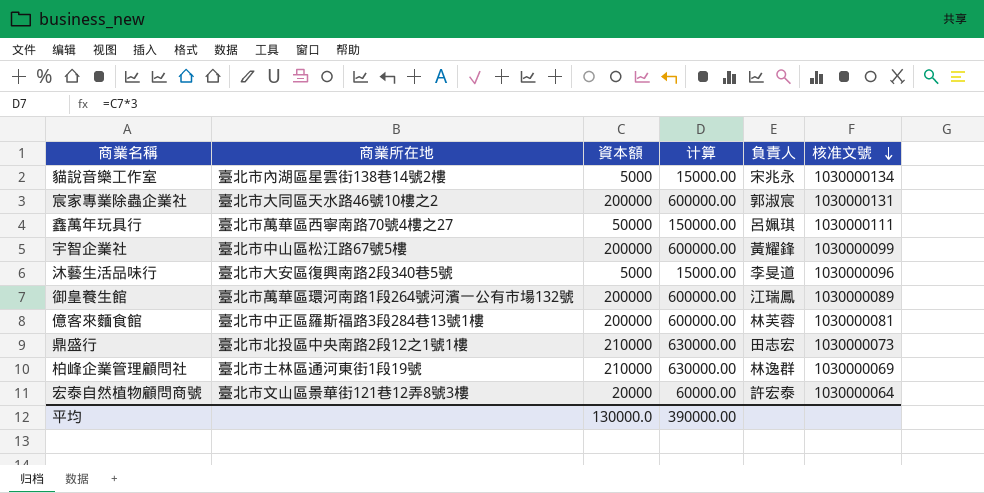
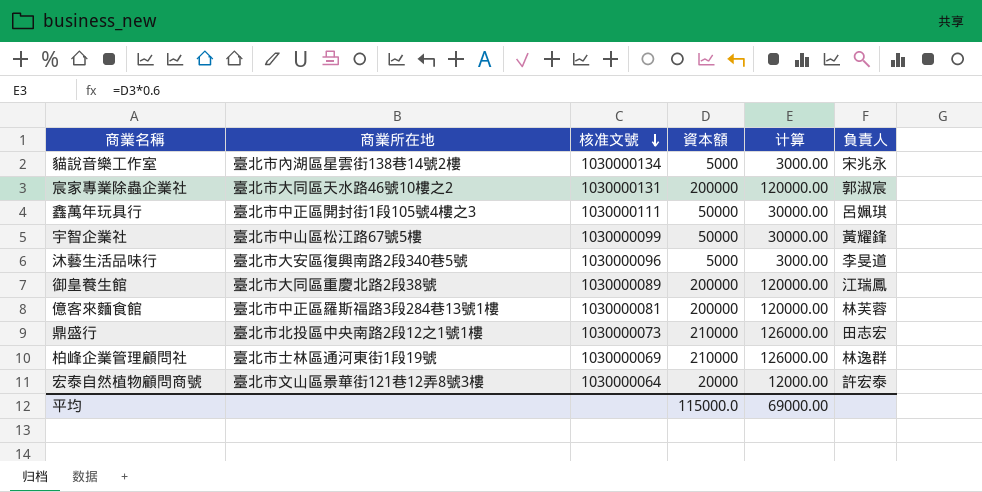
column 核准文號 | position: 6 -> 3
column 计算 | formula: [資本額] * 3 -> [資本額] * 0.6
鑫萬年玩具行 | 商業所在地: 臺北市萬華區西寧南路70號4樓之27 -> 臺北市中正區開封街1段105號4樓之3
宇智企業社 | 資本額: 200000 -> 50000
御皇養生館 | 商業所在地: 臺北市萬華區環河南路1段264號河濱一公有市場132號 -> 臺北市大同區重慶北路2段38號
平均 | 資本額: 130000.0 -> 115000.0
平均 | 计算: 390000.00 -> 69000.00

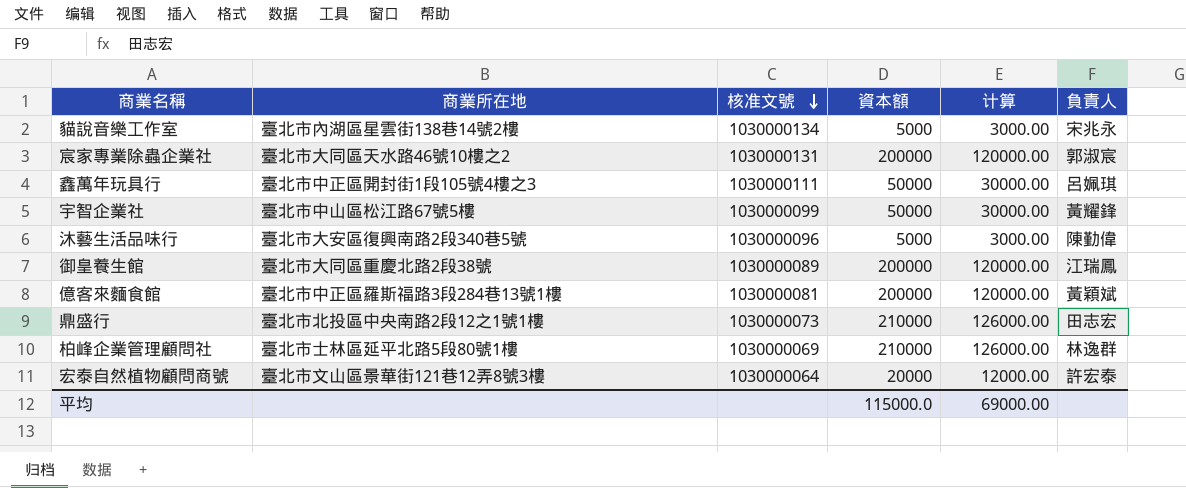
沐藝生活品味行 | 負責人: 李旻道 -> 陳勤偉
億客來麵食館 | 負責人: 林芙蓉 -> 黃穎斌
柏峰企業管理顧問社 | 商業所在地: 臺北市士林區通河東街1段19號 -> 臺北市士林區延平北路5段80號1樓

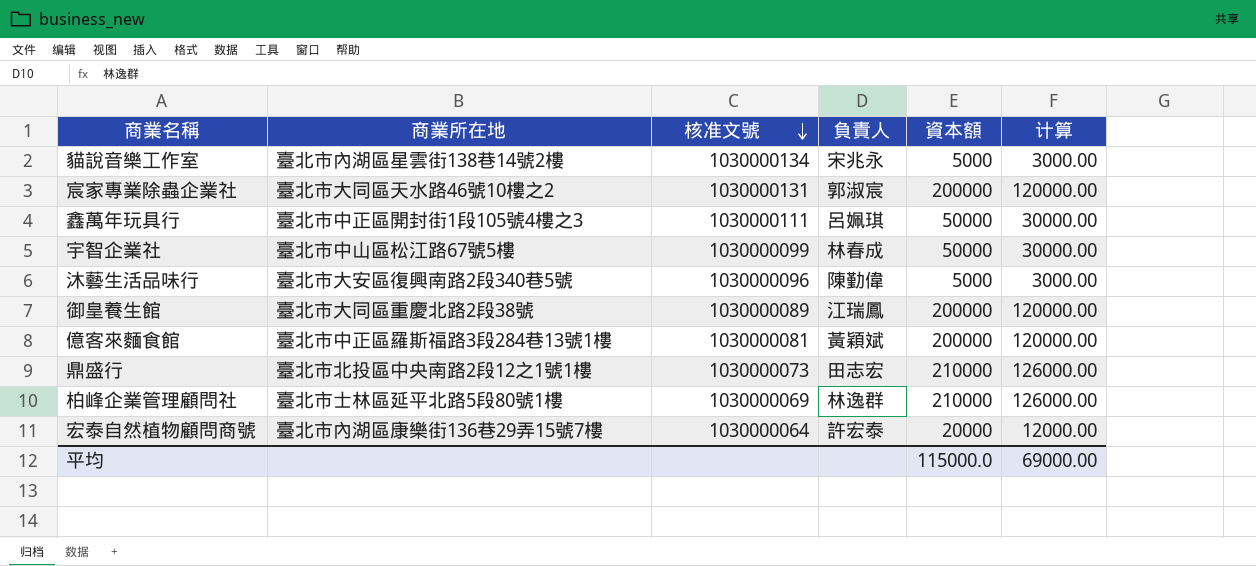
column 負責人 | position: 6 -> 4
宇智企業社 | 負責人: 黃耀鋒 -> 林春成
宏泰自然植物顧問商號 | 商業所在地: 臺北市文山區景華街121巷12弄8號3樓 -> 臺北市內湖區康樂街136巷29弄15號7樓

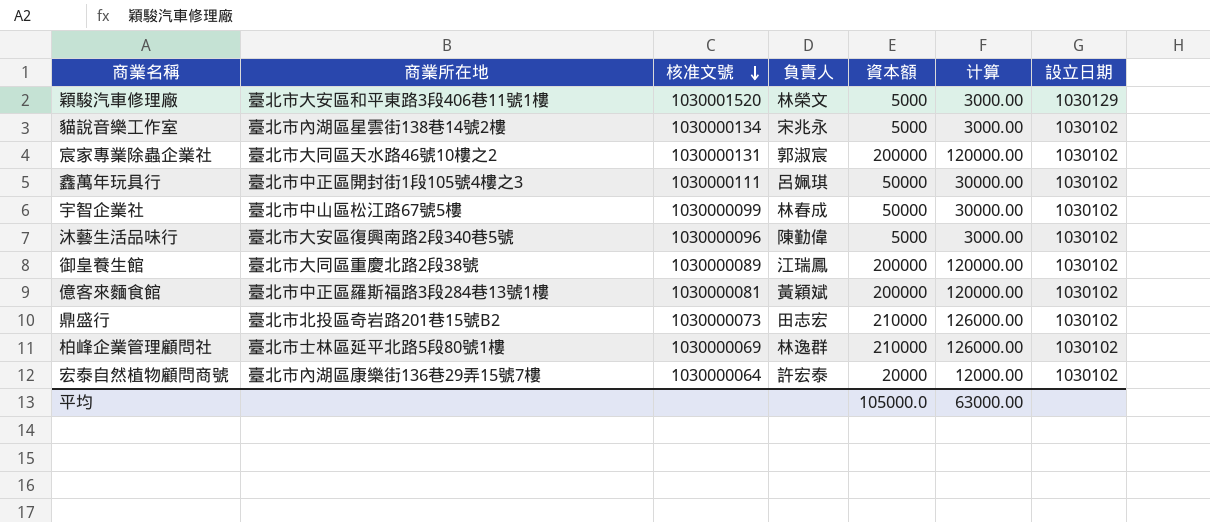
column 設立日期 | position: none -> 7
row 穎駿汽車修理廠: none -> 臺北市大安區和平東路3段406巷11號1樓 | 1030001520 | 林榮文 | 5000 | 3000.00 | 1030129
鼎盛行 | 商業所在地: 臺北市北投區中央南路2段12之1號1樓 -> 臺北市北投區奇岩路201巷15號B2
平均 | 資本額: 115000.0 -> 105000.0
平均 | 计算: 69000.00 -> 63000.00

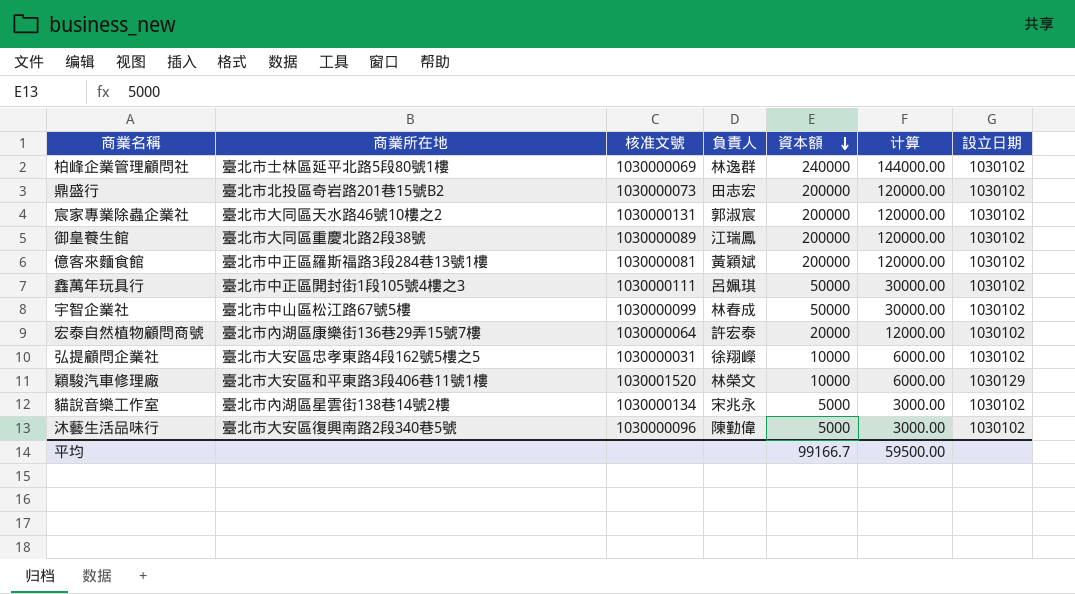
row order: 核准文號 descending -> 資本額 descending
柏峰企業管理顧問社 | 資本額: 210000 -> 240000
柏峰企業管理顧問社 | 计算: 126000.00 -> 144000.00
鼎盛行 | 資本額: 210000 -> 200000
鼎盛行 | 计算: 126000.00 -> 120000.00
row 弘提顧問企業社: none -> 臺北市大安區忠孝東路4段162號5樓之5 | 1030000031 | 徐翔嶸 | 10000 | 6000.00 | 1030102
穎駿汽車修理廠 | 資本額: 5000 -> 10000
穎駿汽車修理廠 | 计算: 3000.00 -> 6000.00
平均 | 資本額: 105000.0 -> 99166.7
平均 | 计算: 63000.00 -> 59500.00

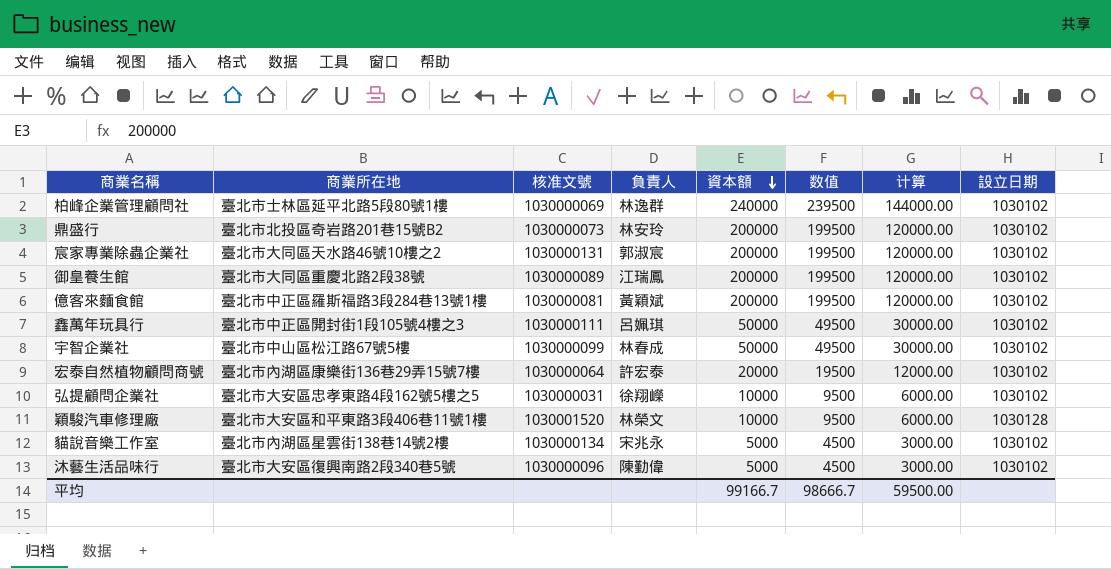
column 数值 | formula: none -> [資本額] - 500
鼎盛行 | 負責人: 田志宏 -> 林安玲
穎駿汽車修理廠 | 設立日期: 1030129 -> 1030128

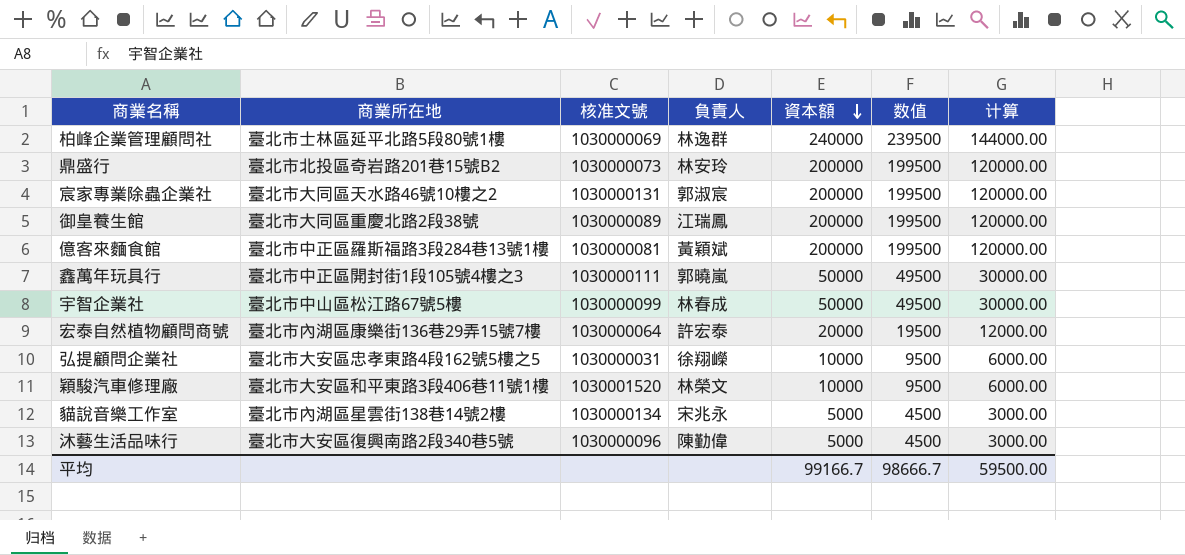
column 設立日期 | position: 8 -> none
鑫萬年玩具行 | 負責人: 呂姵琪 -> 郭曉嵐

